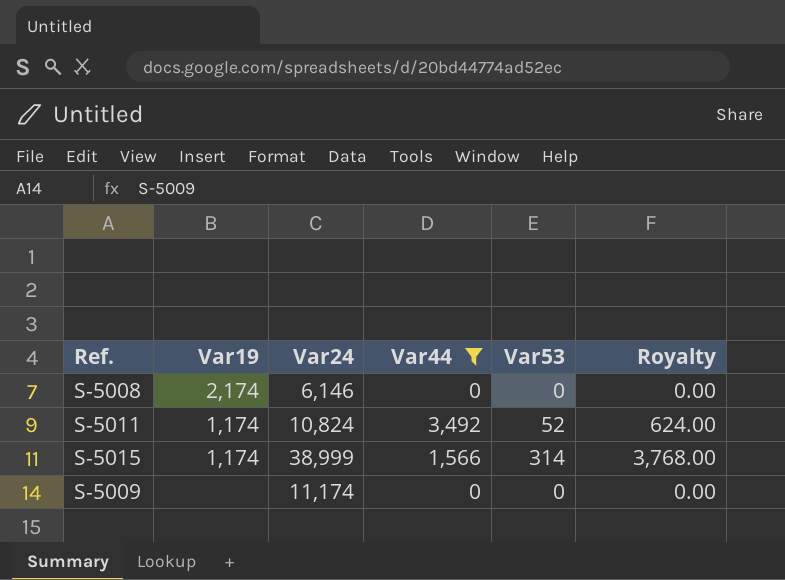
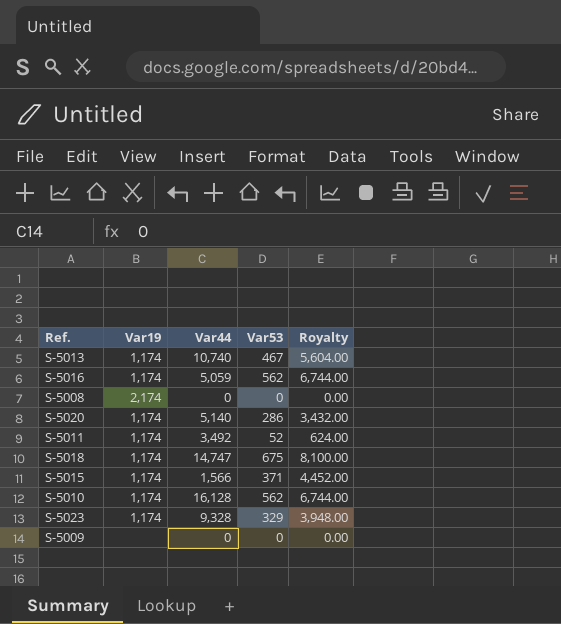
filter: Var44 <= 3,492 -> none
column Var24 | position: 3 -> none
S-5015 | Var53: 314 -> 371
S-5015 | Royalty: 3,768.00 -> 4,452.00

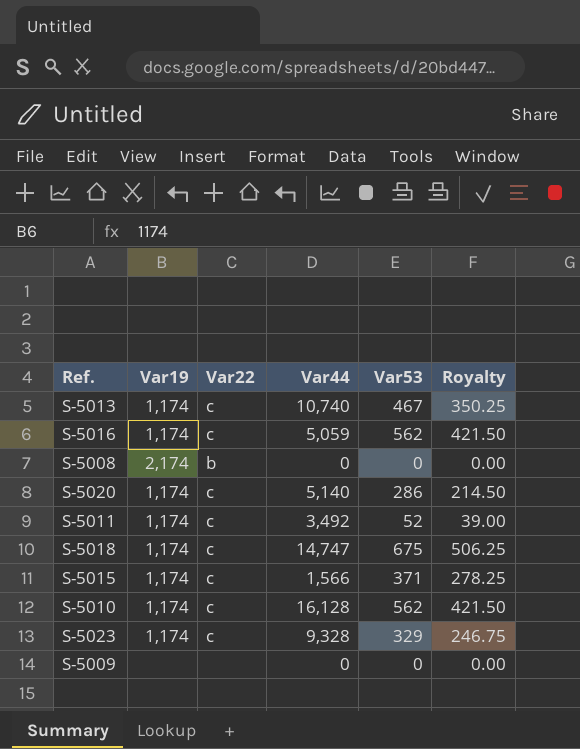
column Var22 | position: none -> 3
column Royalty | formula: [Var53] * 12 -> [Var53] * 0.75

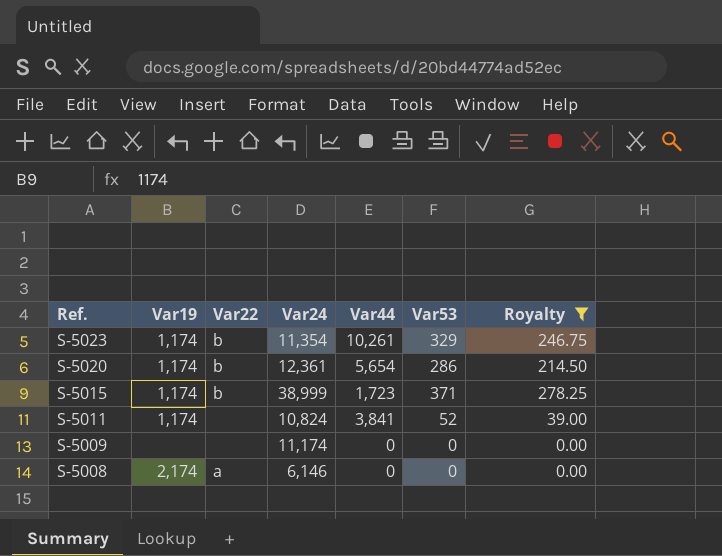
filter: none -> Royalty <= 278.25
row order: none -> Ref. descending
column Var24 | position: none -> 4
S-5023 | Var22: c -> b
S-5023 | Var44: 9,328 -> 10,261
S-5020 | Var22: c -> b
S-5020 | Var44: 5,140 -> 5,654
S-5015 | Var22: c -> b
S-5015 | Var44: 1,566 -> 1,723
S-5011 | Var22: c -> none
S-5011 | Var44: 3,492 -> 3,841
S-5008 | Var22: b -> a

